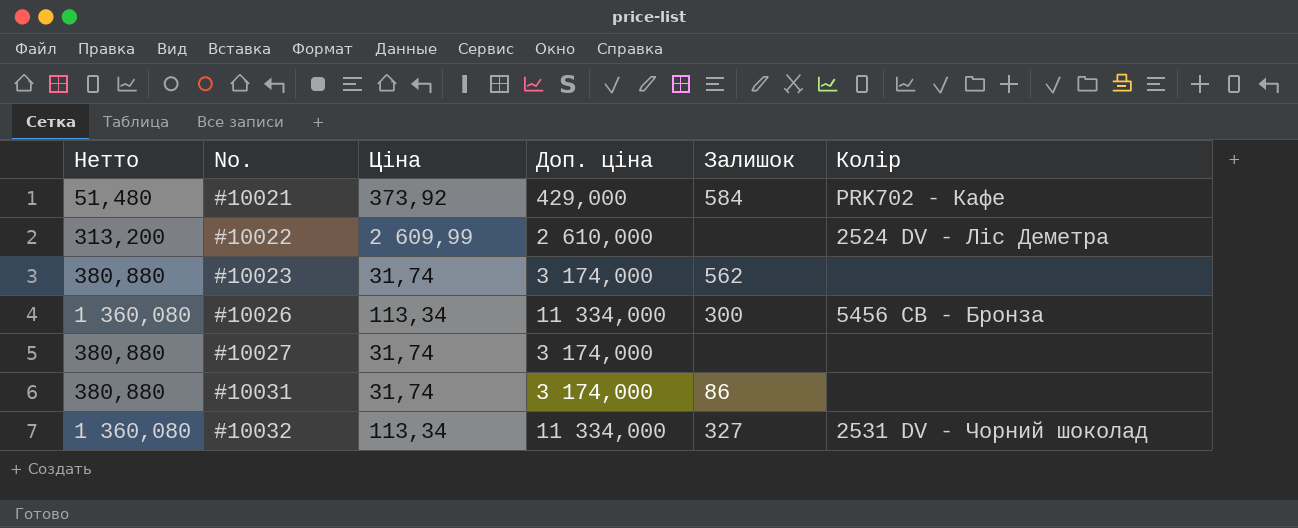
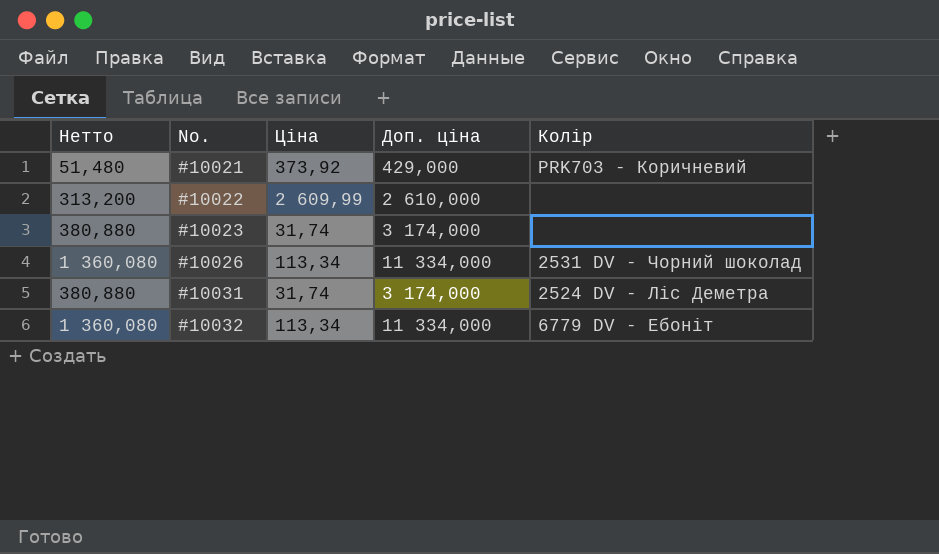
column Залишок | position: 5 -> none
row #10027: 380,880 | 31,74 | 3 174,000 | none | none -> none
#10021 | Колір: PRK702 - Кафе -> PRK703 - Коричневий
#10022 | Колір: 2524 DV - Ліс Деметра -> none
#10026 | Колір: 5456 CB - Бронза -> 2531 DV - Чорний шоколад
#10031 | Колір: none -> 2524 DV - Ліс Деметра
#10032 | Колір: 2531 DV - Чорний шоколад -> 6779 DV - Ебоніт

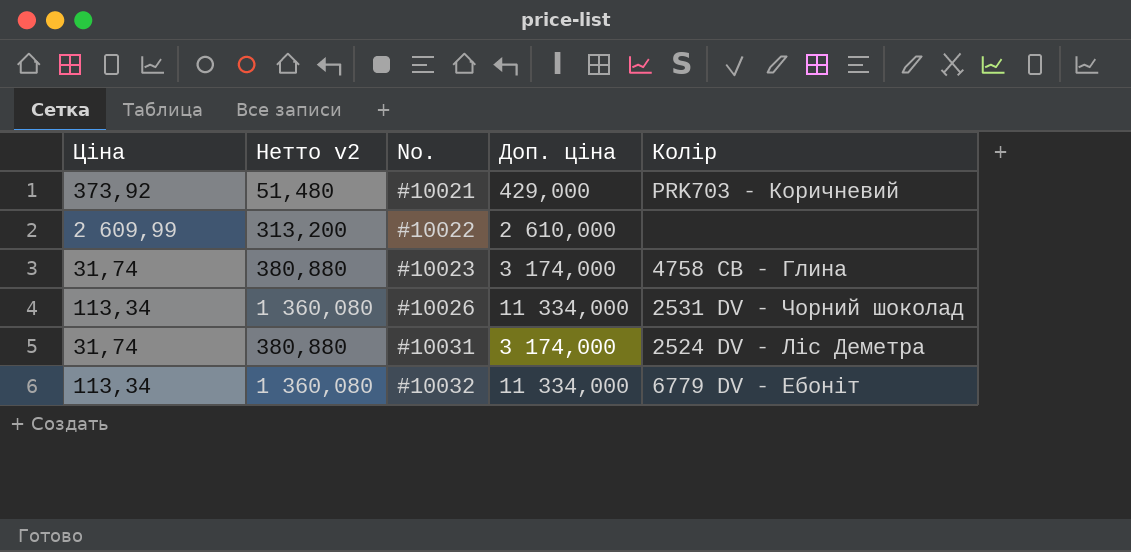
column Ціна | position: 3 -> 1
column name: Нетто -> Нетто v2
#10023 | Колір: none -> 4758 CB - Глина

